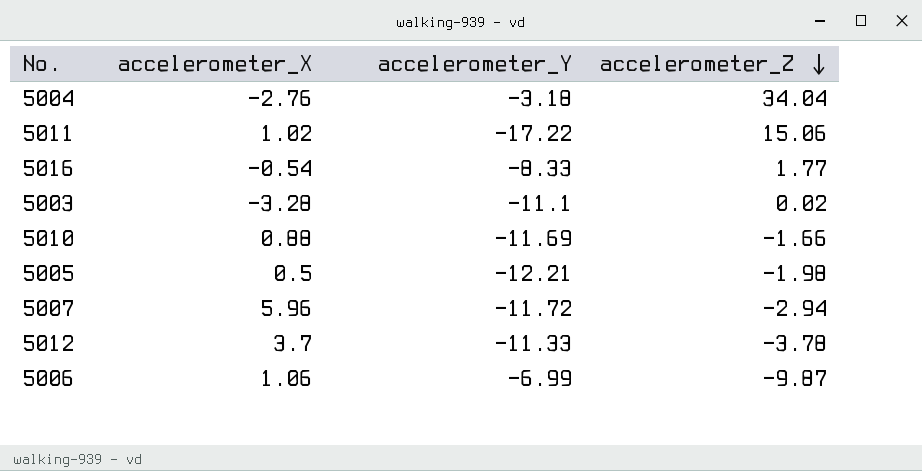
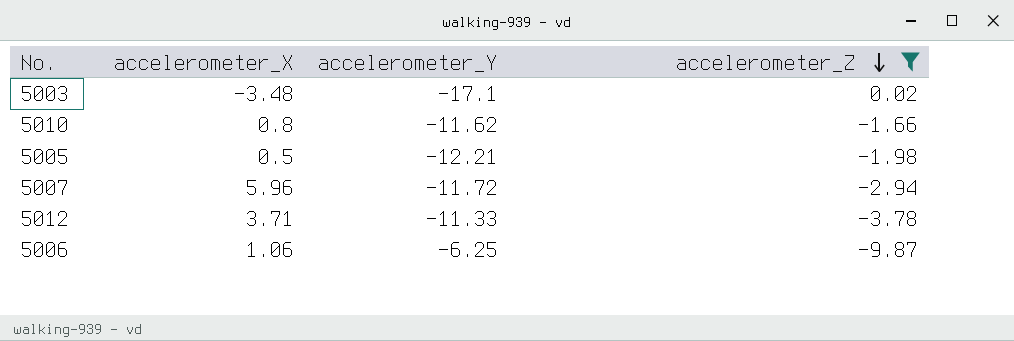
filter: none -> accelerometer_Z <= 0.02
5003 | accelerometer_X: -3.28 -> -3.48
5003 | accelerometer_Y: -11.1 -> -17.1
5010 | accelerometer_X: 0.88 -> 0.8
5010 | accelerometer_Y: -11.69 -> -11.62
5012 | accelerometer_X: 3.7 -> 3.71
5006 | accelerometer_Y: -6.99 -> -6.25

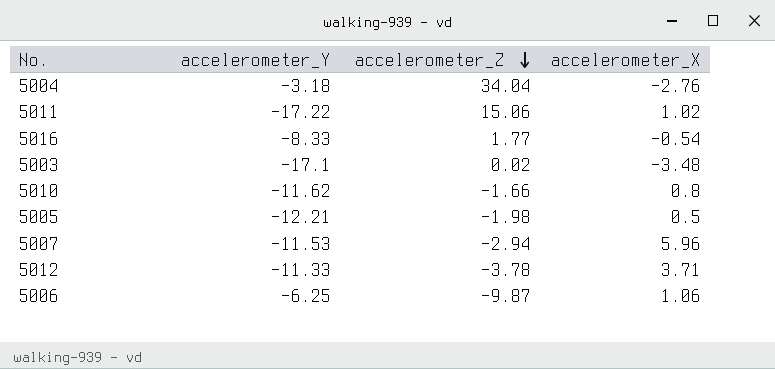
filter: accelerometer_Z <= 0.02 -> none
column accelerometer_X | position: 2 -> 4
5007 | accelerometer_Y: -11.72 -> -11.53

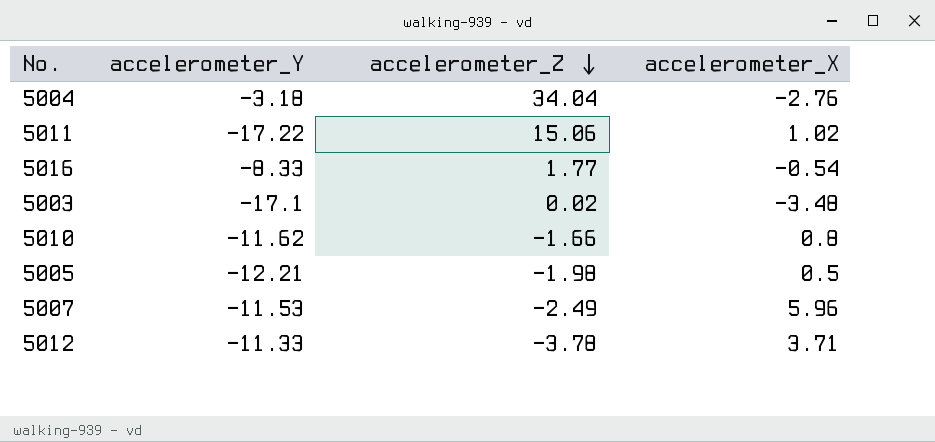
row 5006: -6.25 | -9.87 | 1.06 -> none
5007 | accelerometer_Z: -2.94 -> -2.49

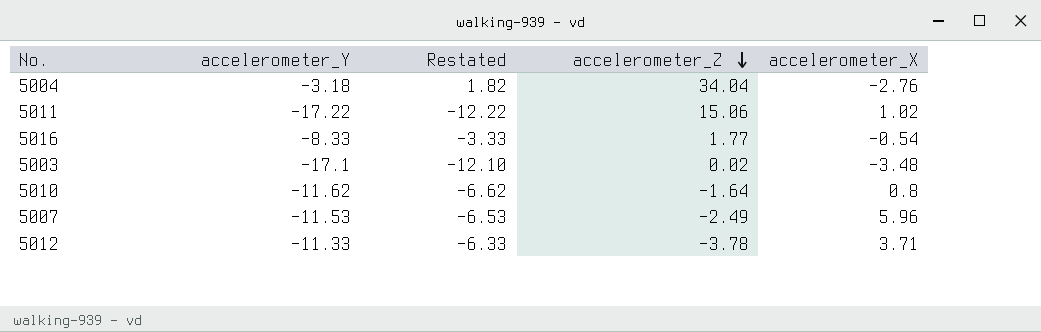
column Restated | formula: none -> [accelerometer_Y] + 5
row 5005: -12.21 | -1.98 | 0.5 -> none
5010 | accelerometer_Z: -1.66 -> -1.64

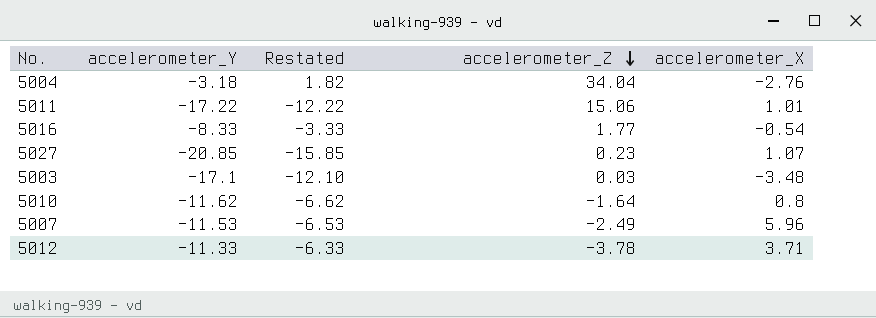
5011 | accelerometer_X: 1.02 -> 1.01
row 5027: none -> -20.85 | -15.85 | 0.23 | 1.07
5003 | accelerometer_Z: 0.02 -> 0.03

